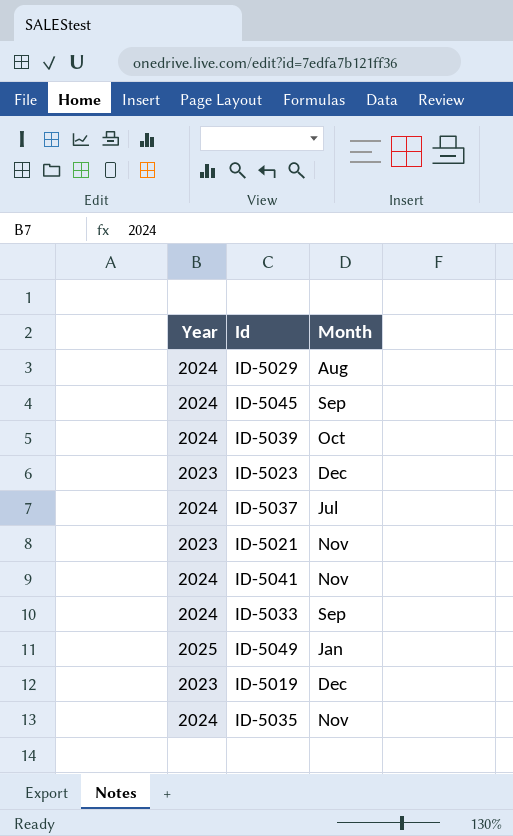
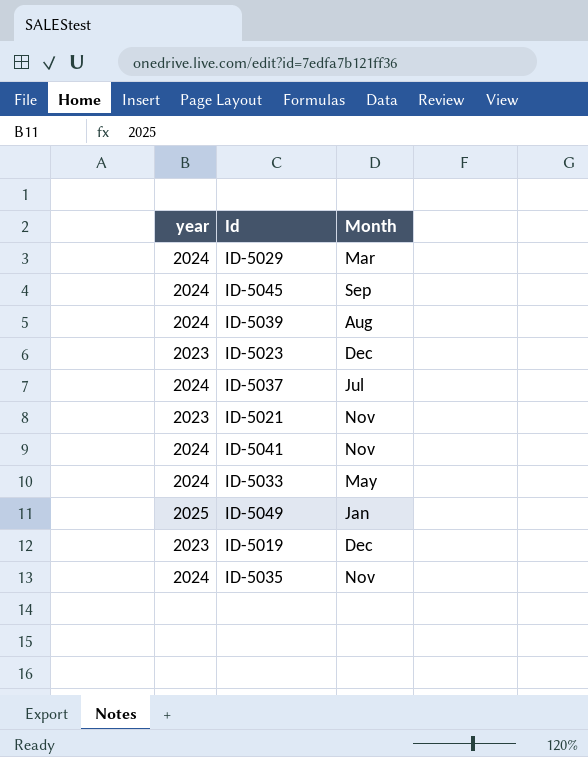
column name: Year -> year
ID-5029 | Month: Aug -> Mar
ID-5039 | Month: Oct -> Aug
ID-5033 | Month: Sep -> May

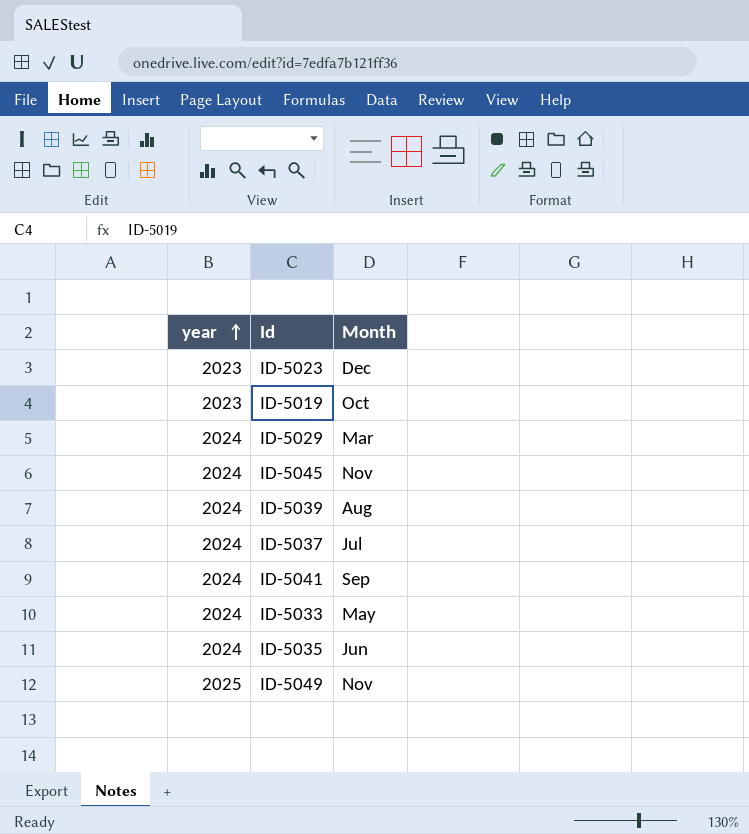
row order: none -> year ascending
row ID-5021: 2023 | Nov -> none
ID-5019 | Month: Dec -> Oct
ID-5045 | Month: Sep -> Nov
ID-5041 | Month: Nov -> Sep
ID-5035 | Month: Nov -> Jun
ID-5049 | Month: Jan -> Nov

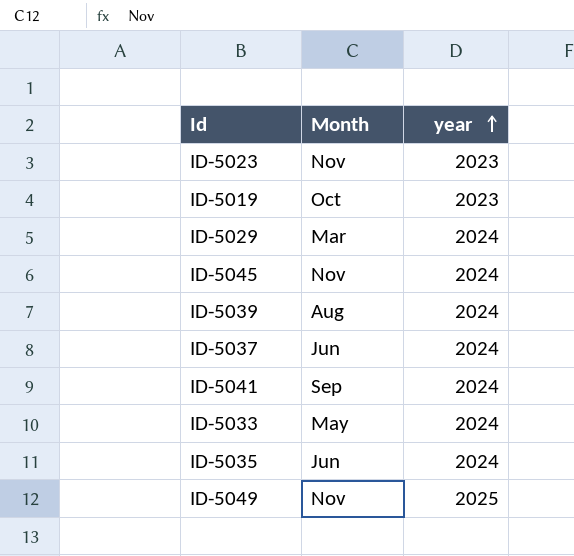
column year | position: 1 -> 3
ID-5023 | Month: Dec -> Nov
ID-5037 | Month: Jul -> Jun

